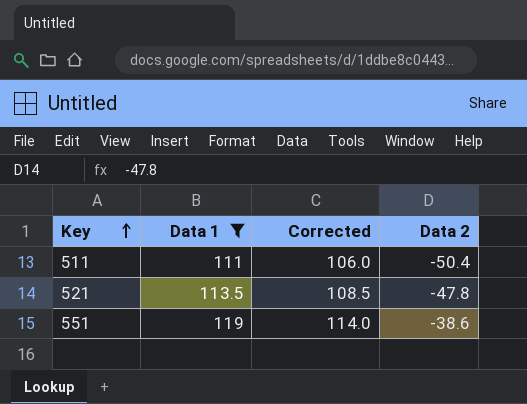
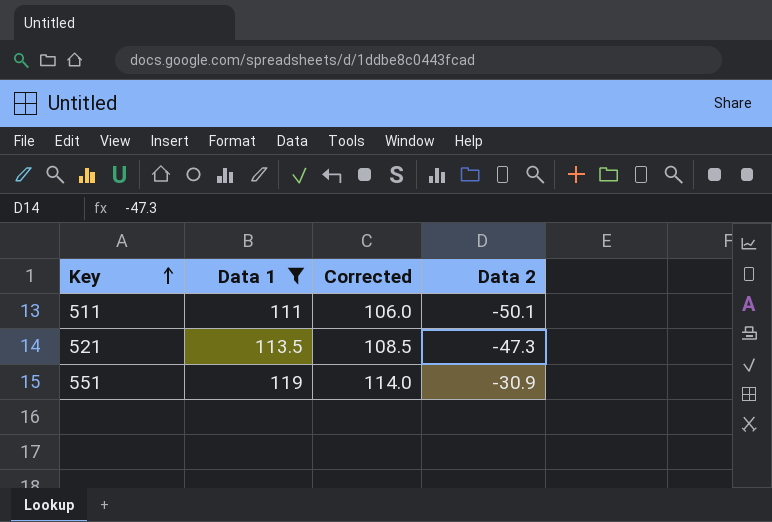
511 | Data 2: -50.4 -> -50.1
521 | Data 2: -47.8 -> -47.3
551 | Data 2: -38.6 -> -30.9

